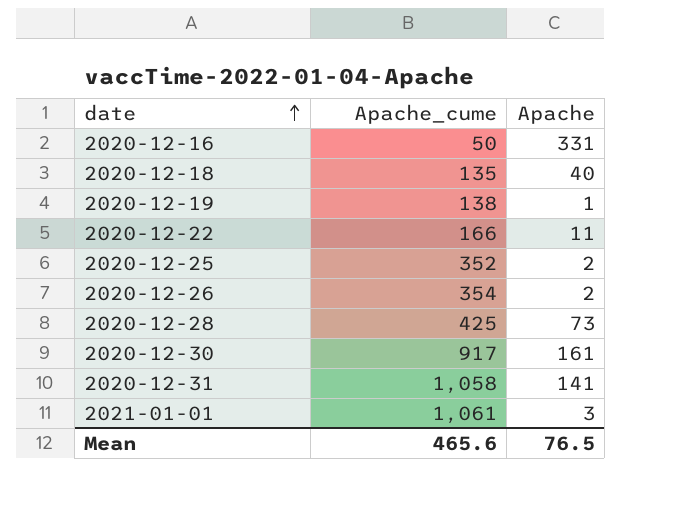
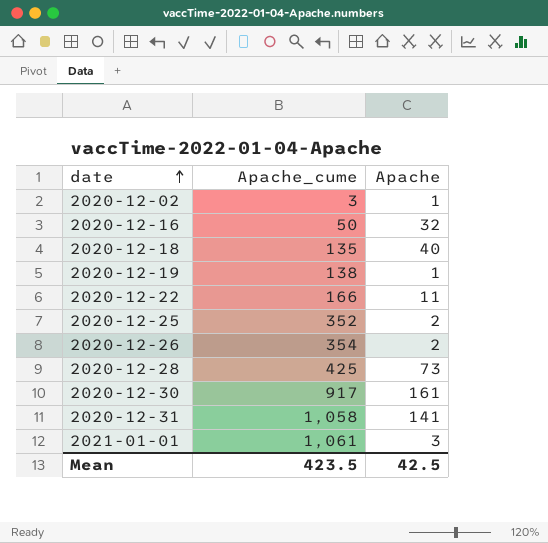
row 2020-12-02: none -> 3 | 1
2020-12-16 | Apache: 331 -> 32
Mean | Apache_cume: 465.6 -> 423.5
Mean | Apache: 76.5 -> 42.5

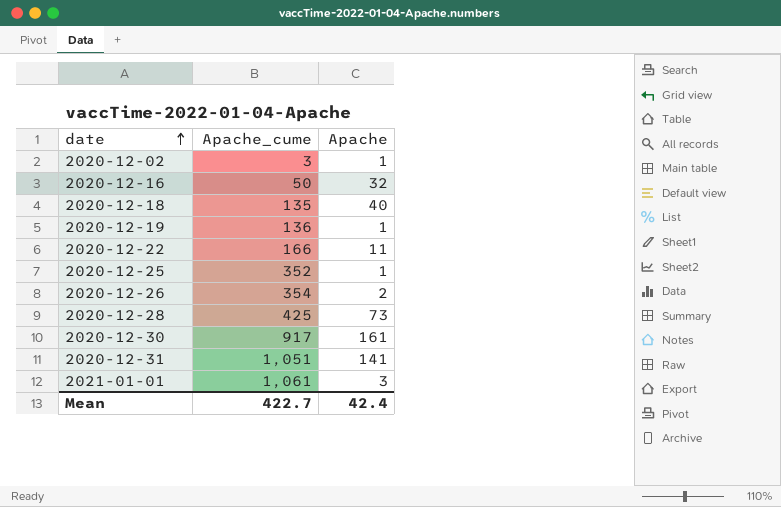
2020-12-19 | Apache_cume: 138 -> 136
2020-12-25 | Apache: 2 -> 1
2020-12-31 | Apache_cume: 1,058 -> 1,051
Mean | Apache_cume: 423.5 -> 422.7
Mean | Apache: 42.5 -> 42.4

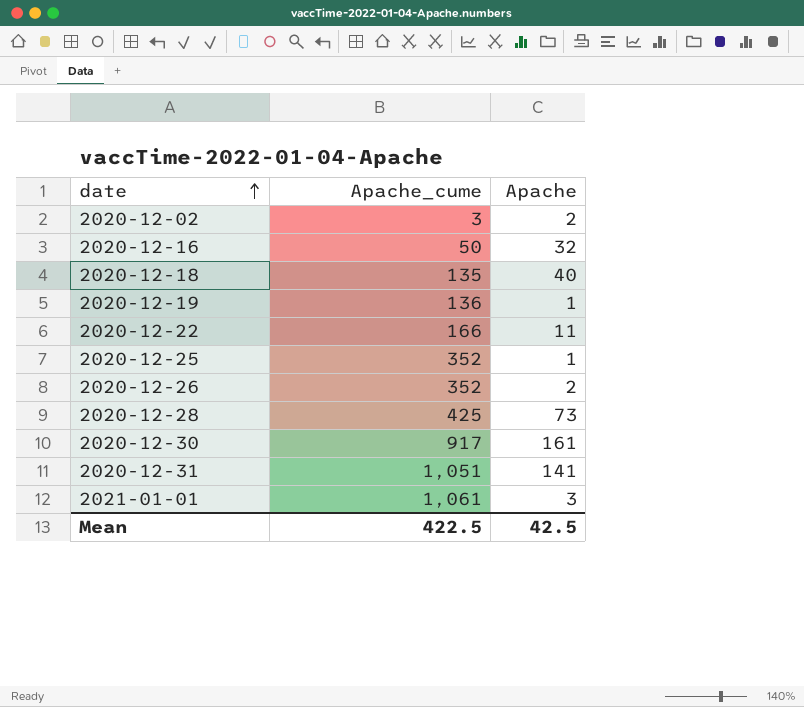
2020-12-02 | Apache: 1 -> 2
2020-12-26 | Apache_cume: 354 -> 352
Mean | Apache_cume: 422.7 -> 422.5
Mean | Apache: 42.4 -> 42.5

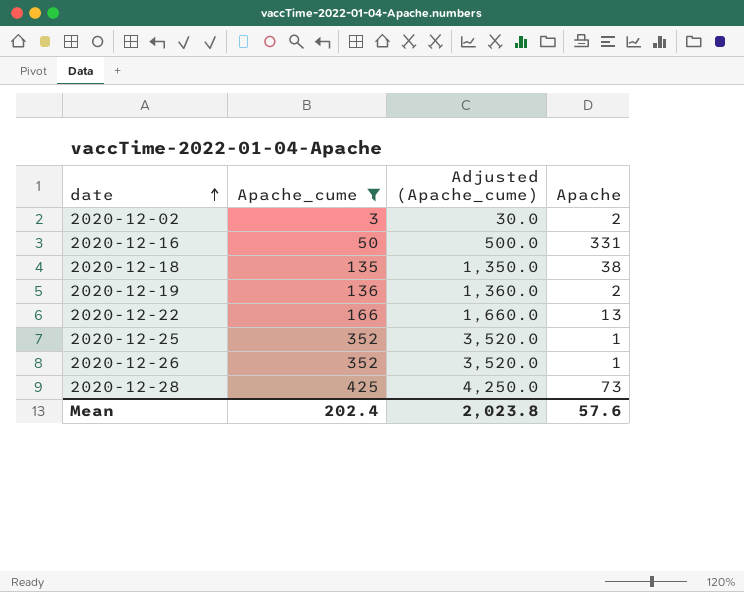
filter: none -> Apache_cume <= 425
column Adjusted (Apache_cume) | formula: none -> [Apache_cume] * 10
2020-12-16 | Apache: 32 -> 331
2020-12-18 | Apache: 40 -> 38
2020-12-19 | Apache: 1 -> 2
2020-12-22 | Apache: 11 -> 13
2020-12-26 | Apache: 2 -> 1
Mean | Apache_cume: 422.5 -> 202.4
Mean | Apache: 42.5 -> 57.6

